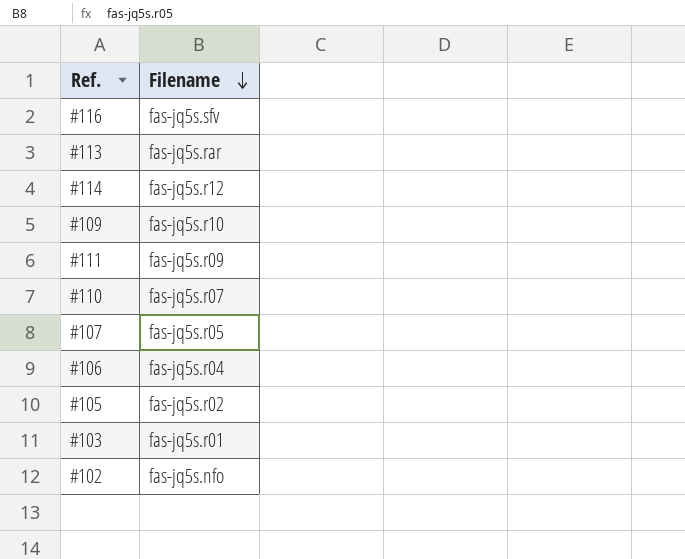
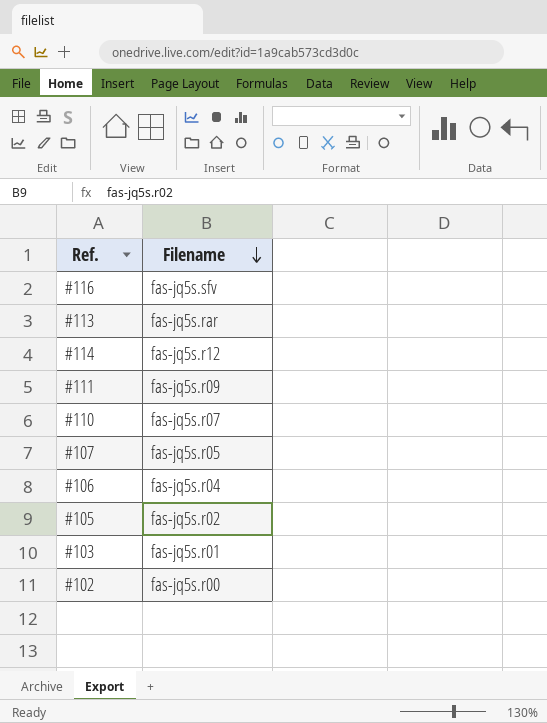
row #109: fas-jq5s.r10 -> none
#102 | Filename: fas-jq5s.nfo -> fas-jq5s.r00

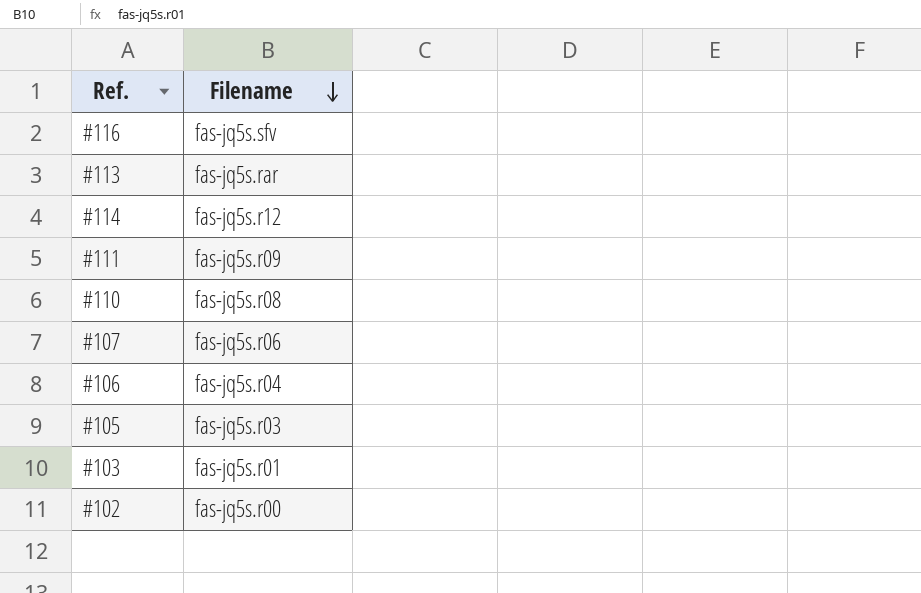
#110 | Filename: fas-jq5s.r07 -> fas-jq5s.r08
#107 | Filename: fas-jq5s.r05 -> fas-jq5s.r06
#105 | Filename: fas-jq5s.r02 -> fas-jq5s.r03

